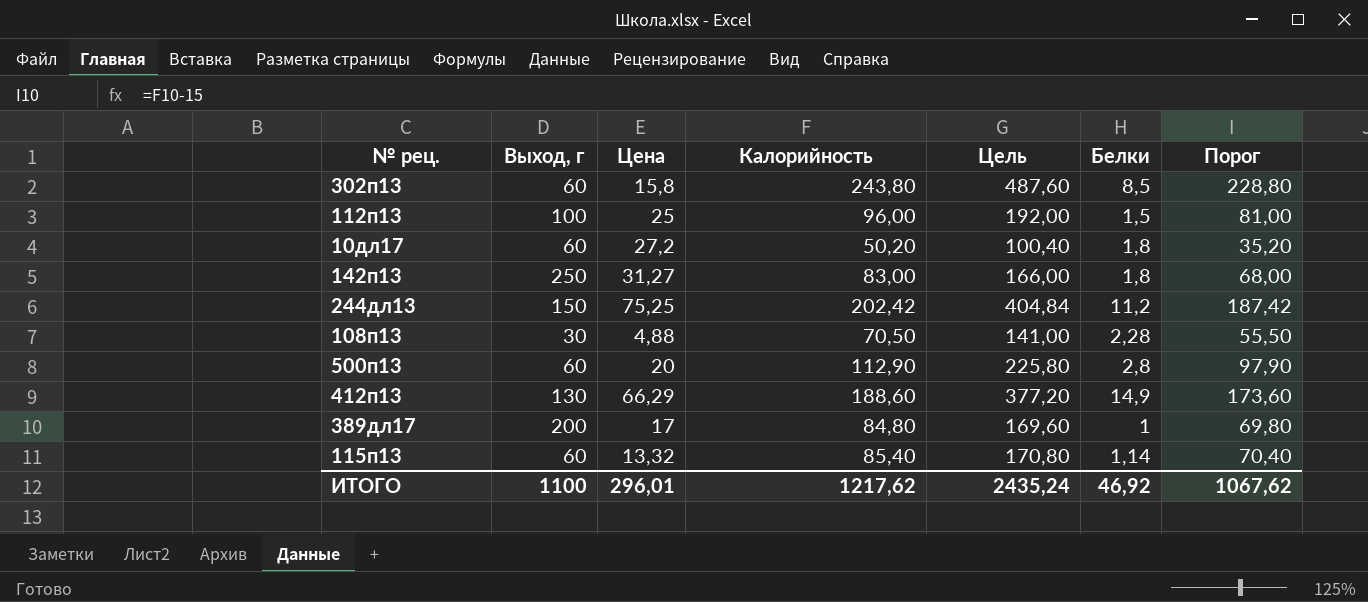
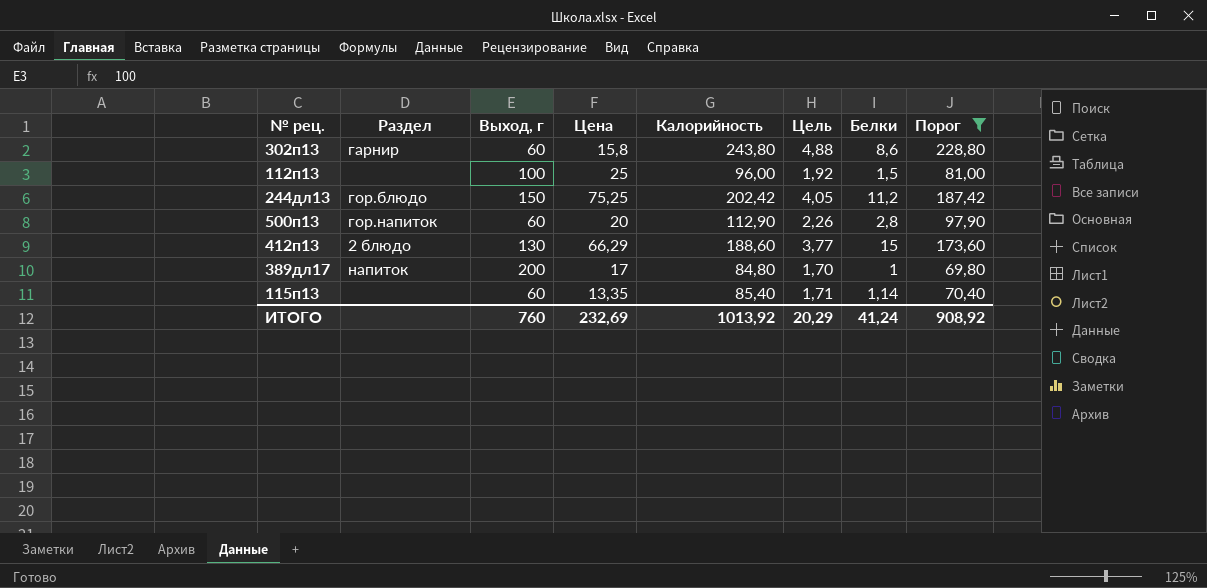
filter: none -> Порог >= 69,80
column Раздел | position: none -> 2
column Цель | formula: [Калорийность] * 2 -> [Калорийность] * 0,02
302п13 | Белки: 8,5 -> 8,6
412п13 | Белки: 14,9 -> 15
115п13 | Цена: 13,32 -> 13,35
ИТОГО | Выход, г: 1100 -> 760
ИТОГО | Цена: 296,01 -> 232,69
ИТОГО | Калорийность: 1217,62 -> 1013,92
ИТОГО | Цель: 2435,24 -> 20,29
ИТОГО | Белки: 46,92 -> 41,24
ИТОГО | Порог: 1067,62 -> 908,92

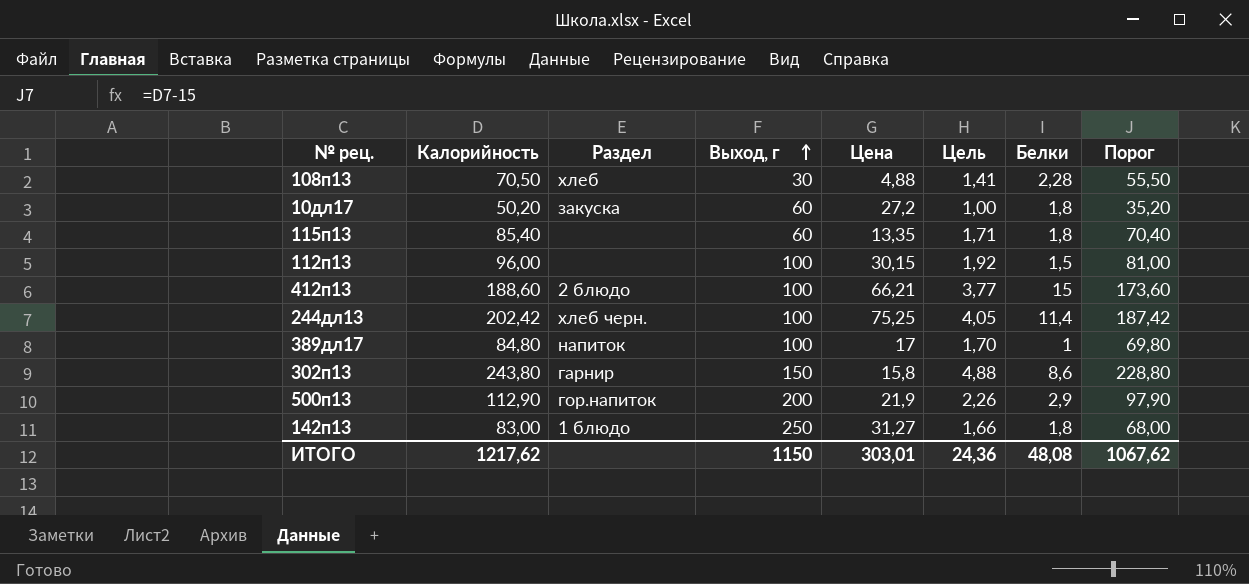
filter: Порог >= 69,80 -> none
row order: none -> Выход, г ascending
column Калорийность | position: 5 -> 2
115п13 | Белки: 1,14 -> 1,8
112п13 | Цена: 25 -> 30,15
412п13 | Выход, г: 130 -> 100
412п13 | Цена: 66,29 -> 66,21
244дл13 | Раздел: гор.блюдо -> хлеб черн.
244дл13 | Выход, г: 150 -> 100
244дл13 | Белки: 11,2 -> 11,4
389дл17 | Выход, г: 200 -> 100
302п13 | Выход, г: 60 -> 150
500п13 | Выход, г: 60 -> 200
500п13 | Цена: 20 -> 21,9
500п13 | Белки: 2,8 -> 2,9
ИТОГО | Калорийность: 1013,92 -> 1217,62
ИТОГО | Выход, г: 760 -> 1150
ИТОГО | Цена: 232,69 -> 303,01
ИТОГО | Цель: 20,29 -> 24,36
ИТОГО | Белки: 41,24 -> 48,08
ИТОГО | Порог: 908,92 -> 1067,62

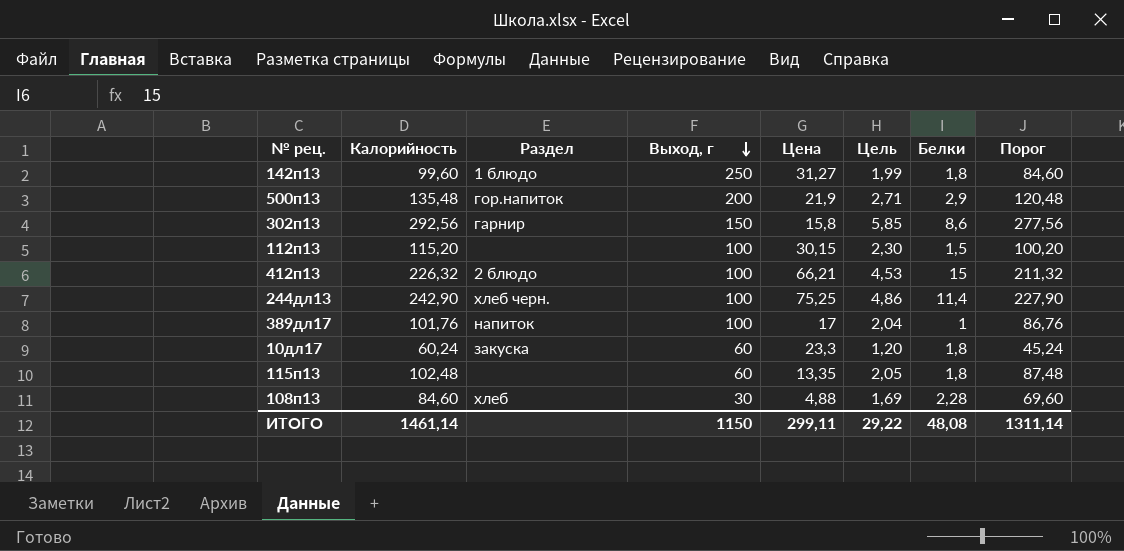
row order: Выход, г ascending -> Выход, г descending
142п13 | Калорийность: 83,00 -> 99,60
142п13 | Цель: 1,66 -> 1,99
142п13 | Порог: 68,00 -> 84,60
500п13 | Калорийность: 112,90 -> 135,48
500п13 | Цель: 2,26 -> 2,71
500п13 | Порог: 97,90 -> 120,48
302п13 | Калорийность: 243,80 -> 292,56
302п13 | Цель: 4,88 -> 5,85
302п13 | Порог: 228,80 -> 277,56
112п13 | Калорийность: 96,00 -> 115,20
112п13 | Цель: 1,92 -> 2,30
112п13 | Порог: 81,00 -> 100,20
412п13 | Калорийность: 188,60 -> 226,32
412п13 | Цель: 3,77 -> 4,53
412п13 | Порог: 173,60 -> 211,32
244дл13 | Калорийность: 202,42 -> 242,90
244дл13 | Цель: 4,05 -> 4,86
244дл13 | Порог: 187,42 -> 227,90
389дл17 | Калорийность: 84,80 -> 101,76
389дл17 | Цель: 1,70 -> 2,04
389дл17 | Порог: 69,80 -> 86,76
10дл17 | Калорийность: 50,20 -> 60,24
10дл17 | Цена: 27,2 -> 23,3
10дл17 | Цель: 1,00 -> 1,20
10дл17 | Порог: 35,20 -> 45,24
115п13 | Калорийность: 85,40 -> 102,48
115п13 | Цель: 1,71 -> 2,05
115п13 | Порог: 70,40 -> 87,48
108п13 | Калорийность: 70,50 -> 84,60
108п13 | Цель: 1,41 -> 1,69
108п13 | Порог: 55,50 -> 69,60
ИТОГО | Калорийность: 1217,62 -> 1461,14
ИТОГО | Цена: 303,01 -> 299,11
ИТОГО | Цель: 24,36 -> 29,22
ИТОГО | Порог: 1067,62 -> 1311,14

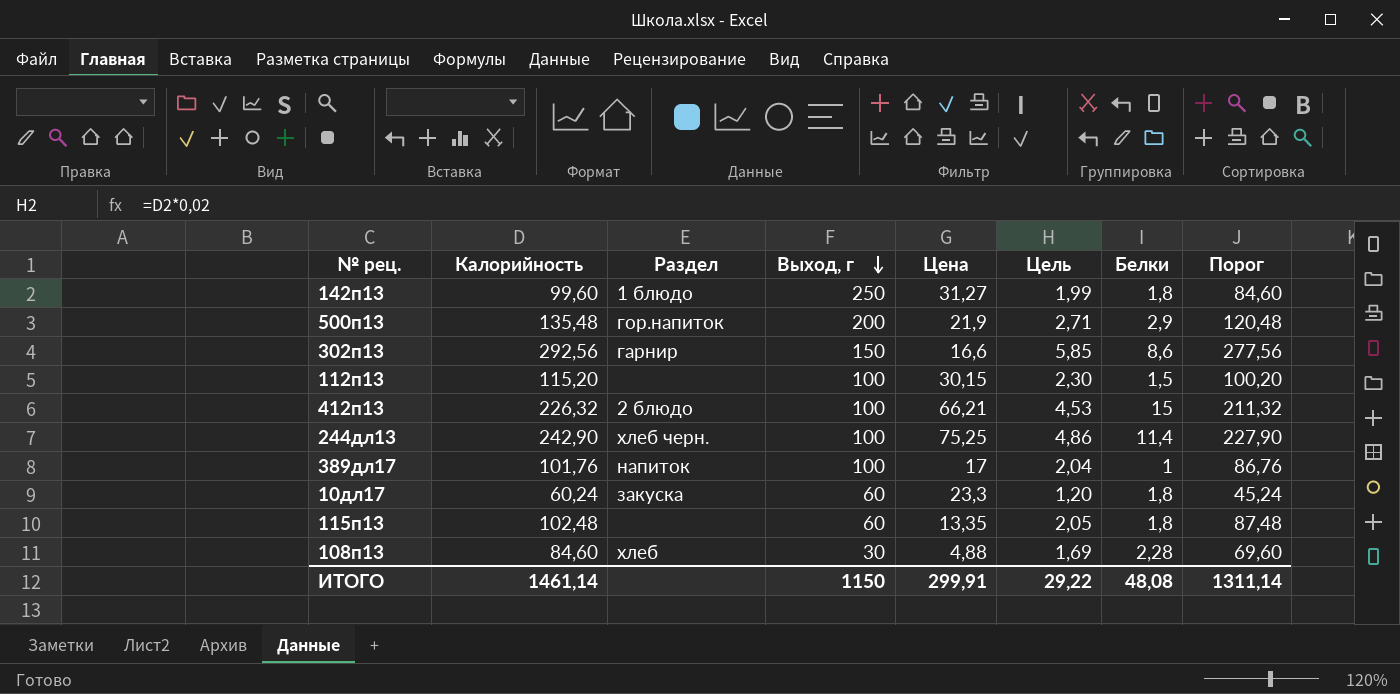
302п13 | Цена: 15,8 -> 16,6
ИТОГО | Цена: 299,11 -> 299,91

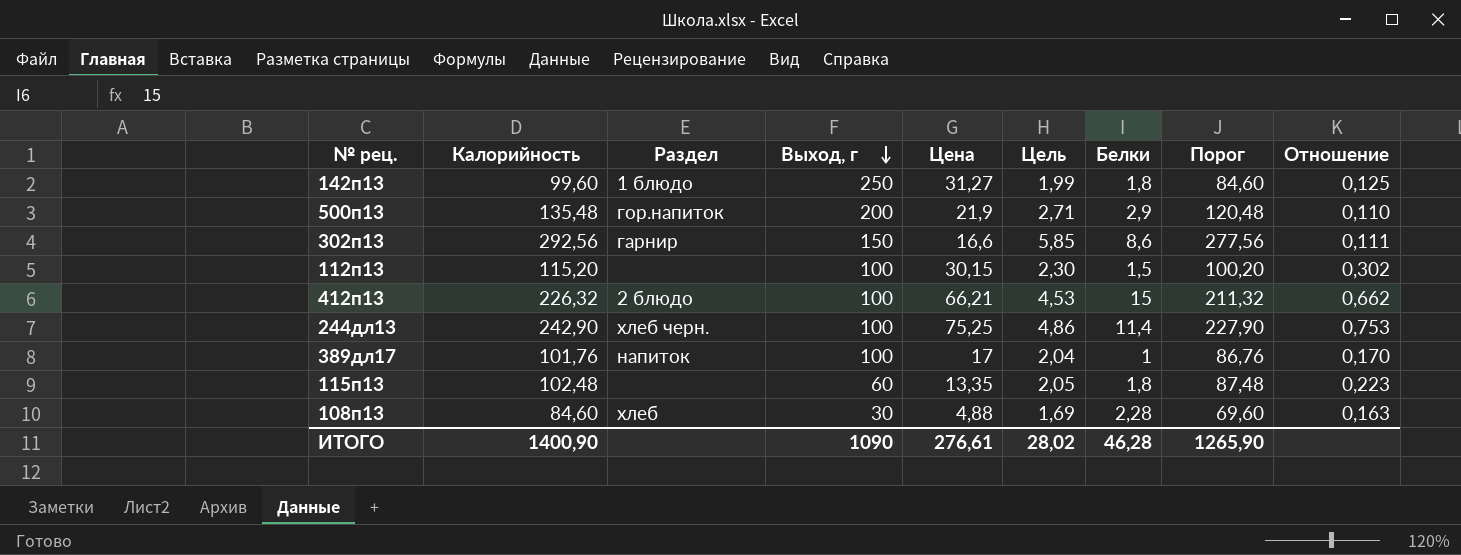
column Отношение | formula: none -> [Цена] / [Выход, г]
row 10дл17: 60,24 | закуска | 60 | 23,3 | 1,20 | 1,8 | 45,24 -> none
ИТОГО | Калорийность: 1461,14 -> 1400,90
ИТОГО | Выход, г: 1150 -> 1090
ИТОГО | Цена: 299,91 -> 276,61
ИТОГО | Цель: 29,22 -> 28,02
ИТОГО | Белки: 48,08 -> 46,28
ИТОГО | Порог: 1311,14 -> 1265,90

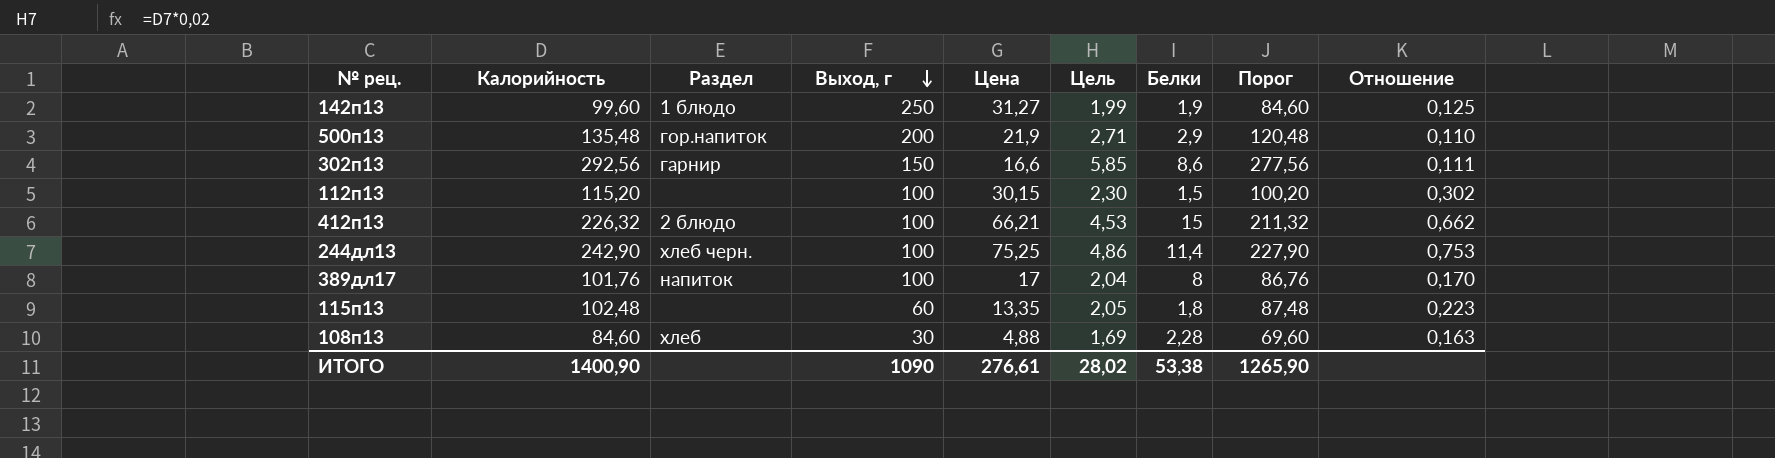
142п13 | Белки: 1,8 -> 1,9
389дл17 | Белки: 1 -> 8
ИТОГО | Белки: 46,28 -> 53,38

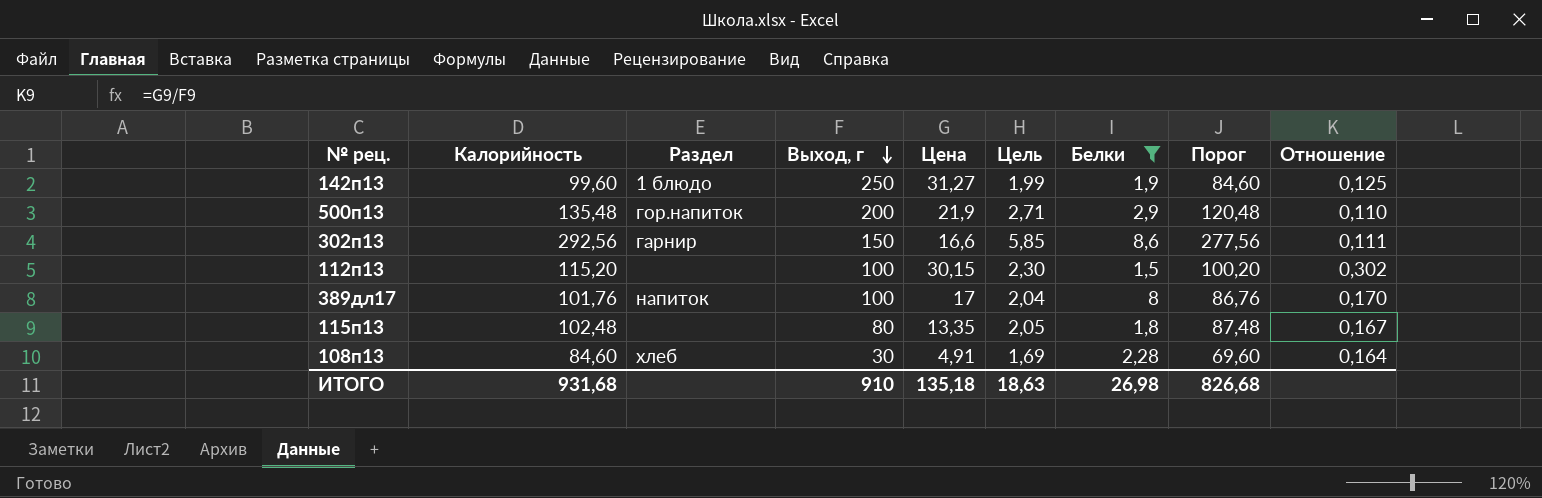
filter: none -> Белки <= 8,6
115п13 | Выход, г: 60 -> 80
115п13 | Отношение: 0,223 -> 0,167
108п13 | Цена: 4,88 -> 4,91
108п13 | Отношение: 0,163 -> 0,164
ИТОГО | Калорийность: 1400,90 -> 931,68
ИТОГО | Выход, г: 1090 -> 910
ИТОГО | Цена: 276,61 -> 135,18
ИТОГО | Цель: 28,02 -> 18,63
ИТОГО | Белки: 53,38 -> 26,98
ИТОГО | Порог: 1265,90 -> 826,68

